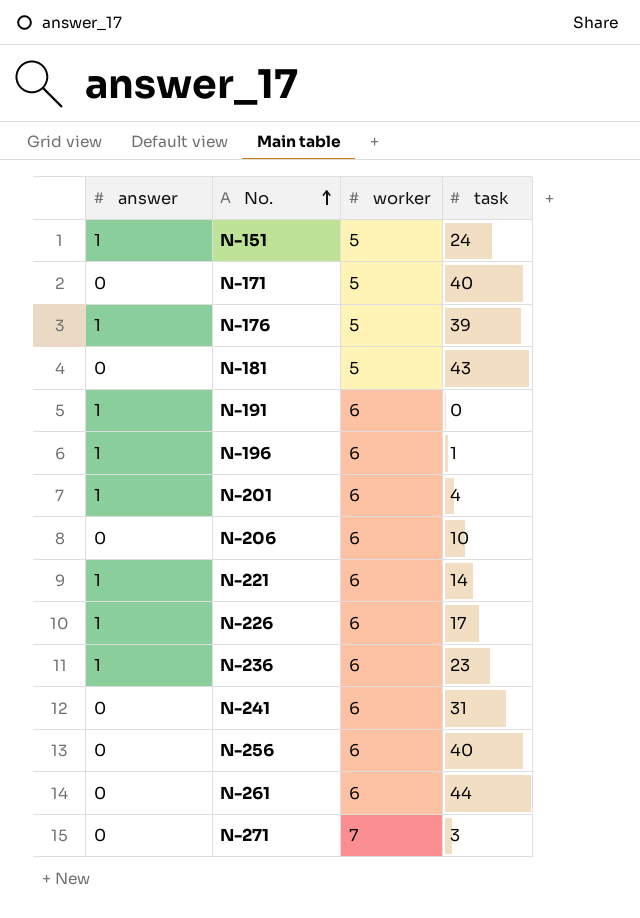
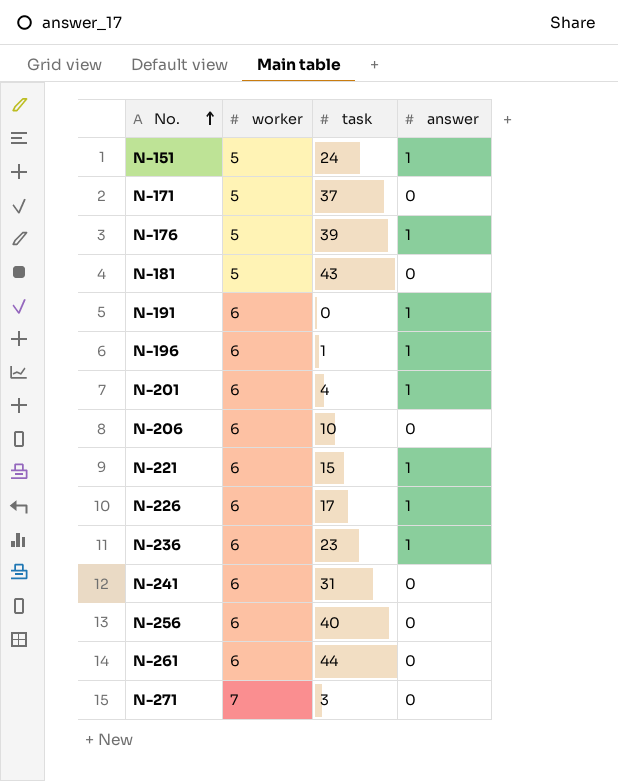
column answer | position: 1 -> 4
N-171 | task: 40 -> 37
N-221 | task: 14 -> 15

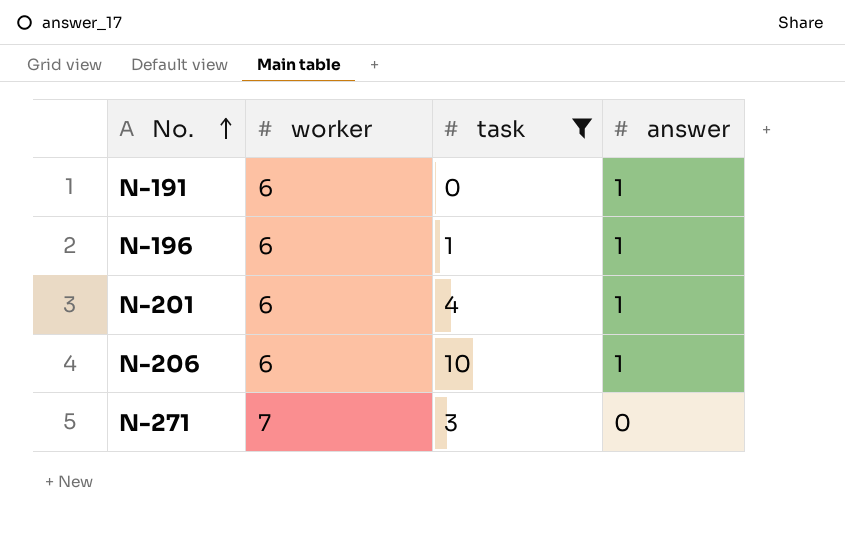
filter: none -> task <= 10
N-206 | answer: 0 -> 1

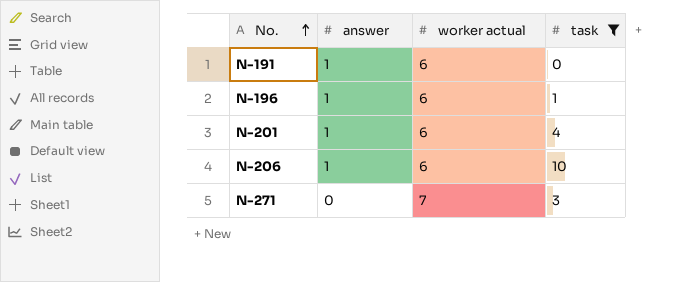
column answer | position: 4 -> 2
column name: worker -> worker actual

